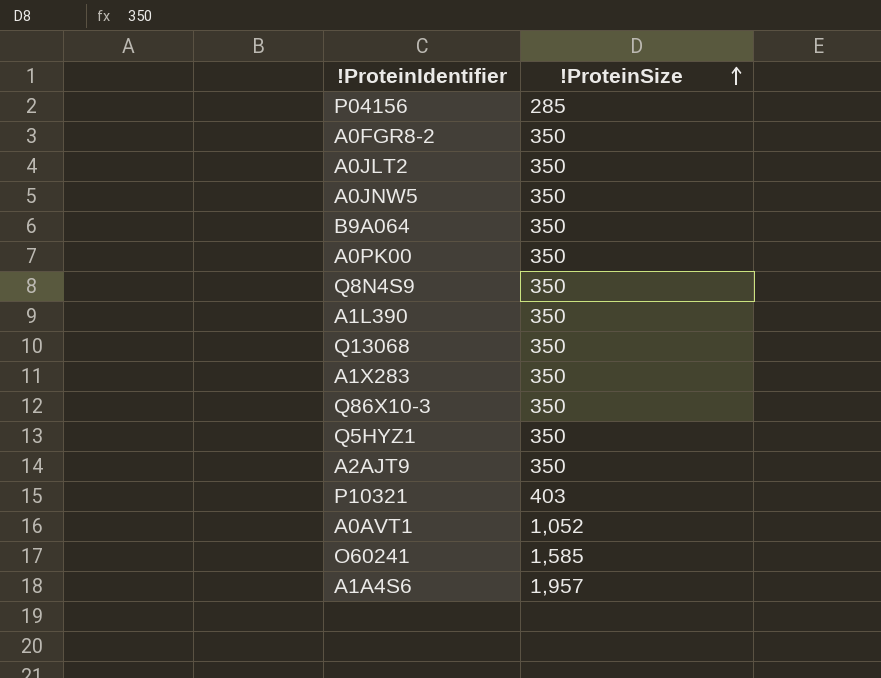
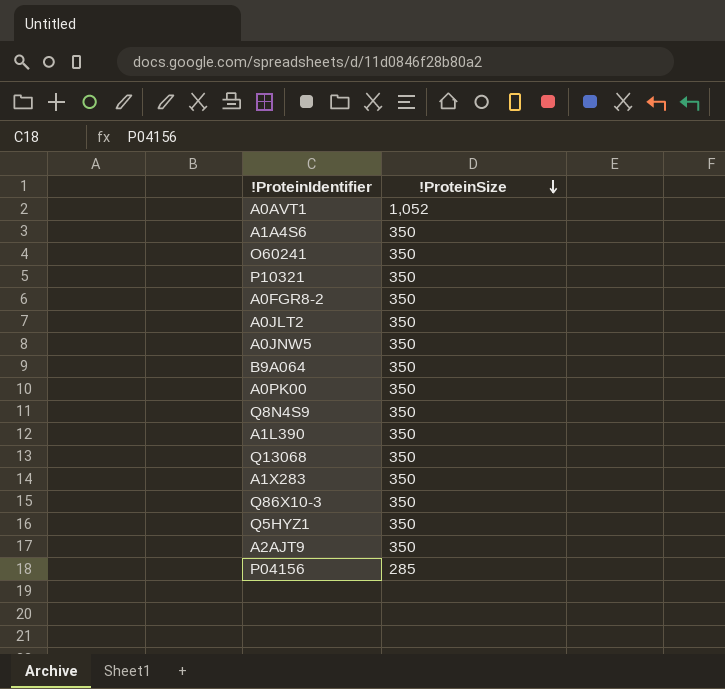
row order: !ProteinSize ascending -> !ProteinSize descending
A1A4S6 | !ProteinSize: 1,957 -> 350
O60241 | !ProteinSize: 1,585 -> 350
P10321 | !ProteinSize: 403 -> 350

